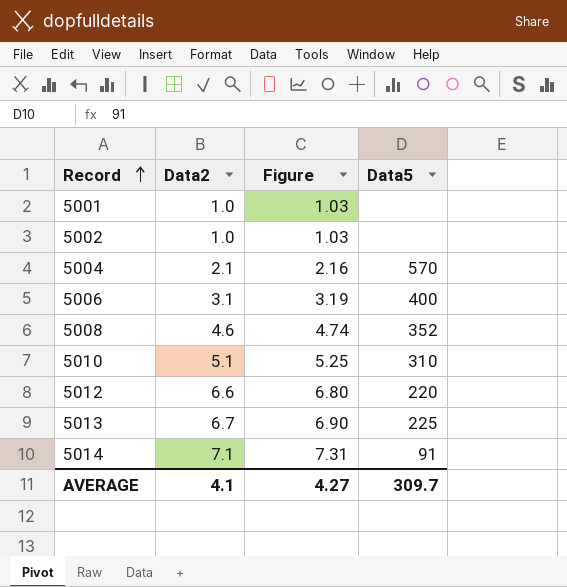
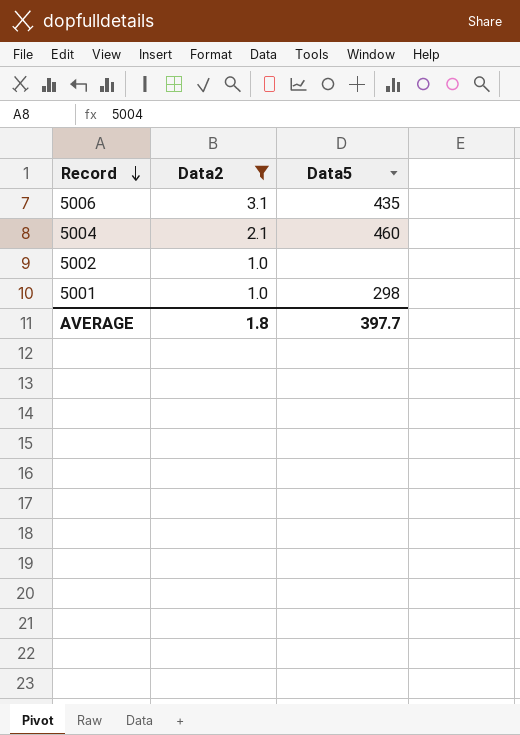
filter: none -> Data2 <= 3.1
row order: Record ascending -> Record descending
column Figure | formula: [Data2] * 1.03 -> none
5006 | Data5: 400 -> 435
5004 | Data5: 570 -> 460
5001 | Data5: none -> 298
AVERAGE | Data2: 4.1 -> 1.8
AVERAGE | Data5: 309.7 -> 397.7

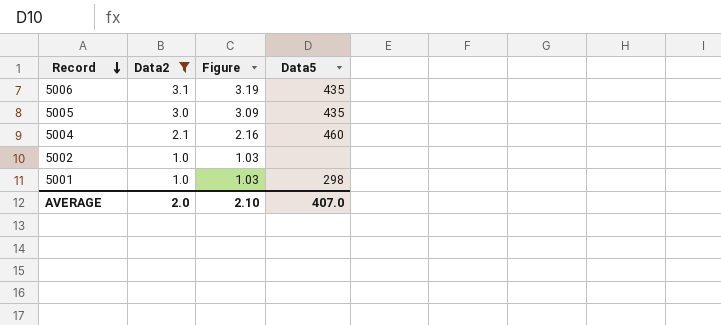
column Figure | formula: none -> [Data2] * 1.03
row 5005: none -> 3.0 | 3.09 | 435
AVERAGE | Data2: 1.8 -> 2.0
AVERAGE | Data5: 397.7 -> 407.0

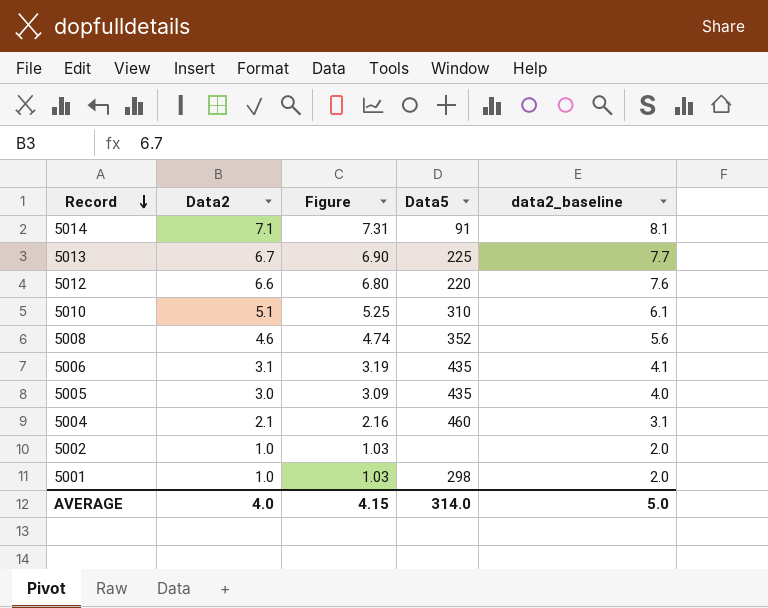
filter: Data2 <= 3.1 -> none
column data2_baseline | formula: none -> [Data2] + 1
AVERAGE | Data2: 2.0 -> 4.0
AVERAGE | Figure: 2.10 -> 4.15
AVERAGE | Data5: 407.0 -> 314.0

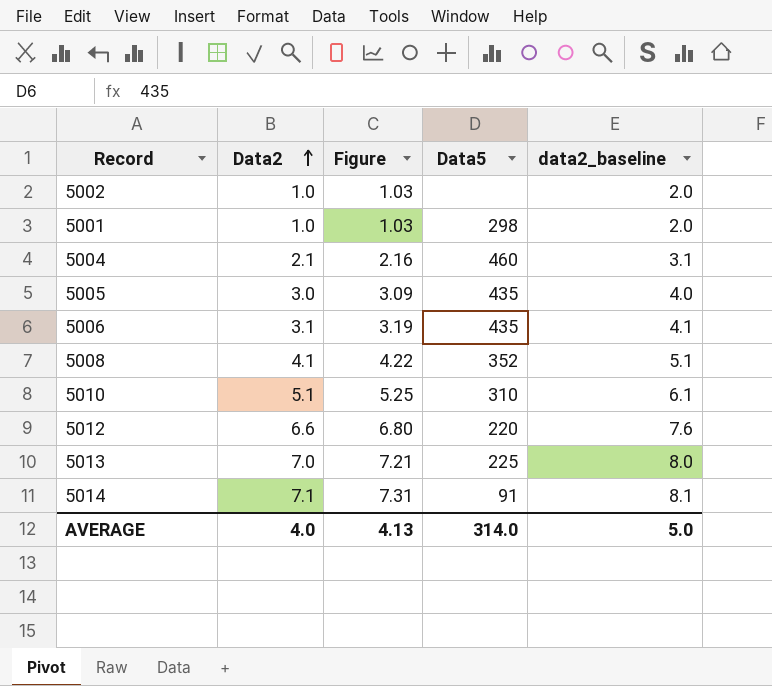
row order: Record descending -> Data2 ascending
5008 | Data2: 4.6 -> 4.1
5008 | Figure: 4.74 -> 4.22
5008 | data2_baseline: 5.6 -> 5.1
5013 | Data2: 6.7 -> 7.0
5013 | Figure: 6.90 -> 7.21
5013 | data2_baseline: 7.7 -> 8.0
AVERAGE | Figure: 4.15 -> 4.13

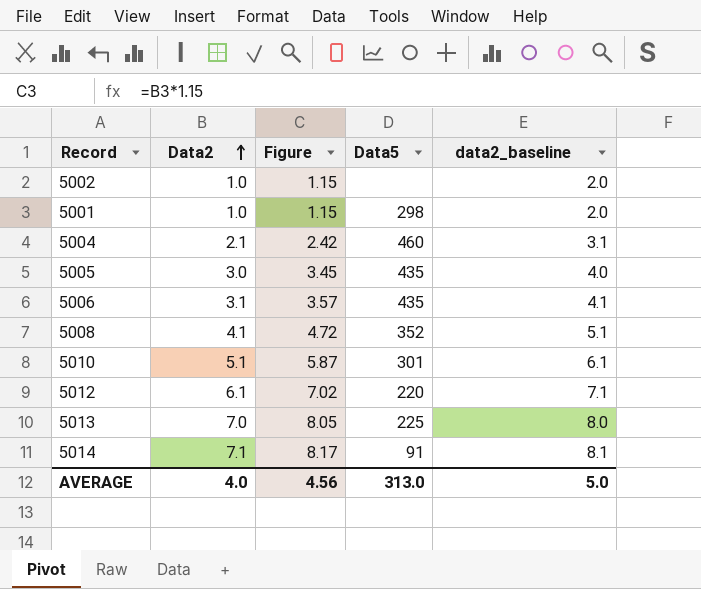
column Figure | formula: [Data2] * 1.03 -> [Data2] * 1.15
5010 | Data5: 310 -> 301
5012 | Data2: 6.6 -> 6.1
5012 | data2_baseline: 7.6 -> 7.1
AVERAGE | Figure: 4.13 -> 4.56
AVERAGE | Data5: 314.0 -> 313.0

